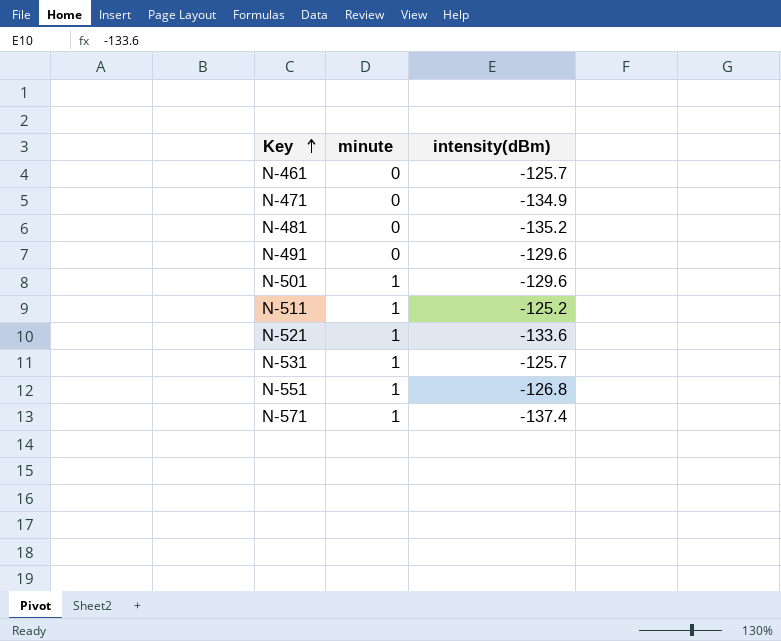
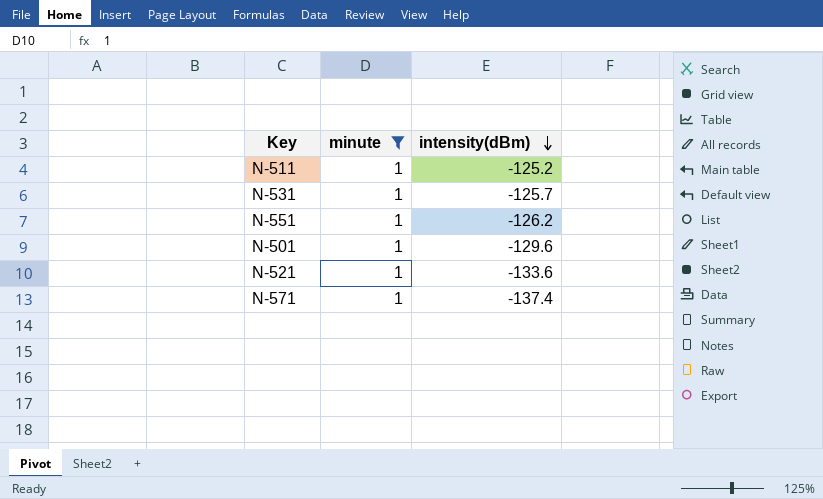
filter: none -> minute = 1
row order: Key ascending -> intensity(dBm) descending
N-551 | intensity(dBm): -126.8 -> -126.2

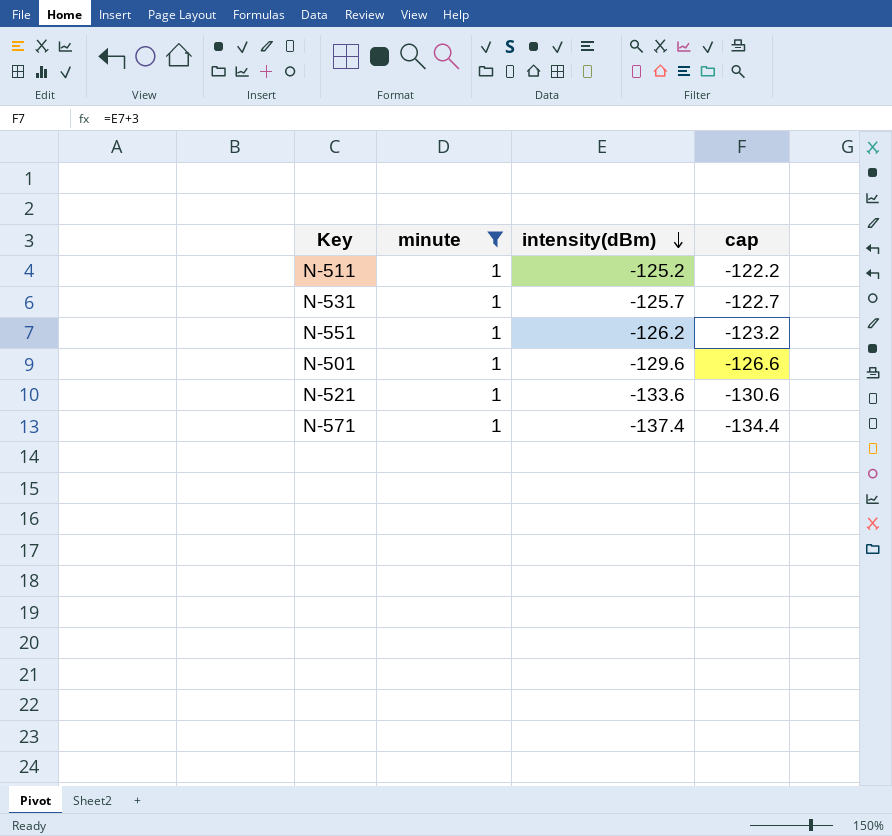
column cap | formula: none -> [intensity(dBm)] + 3

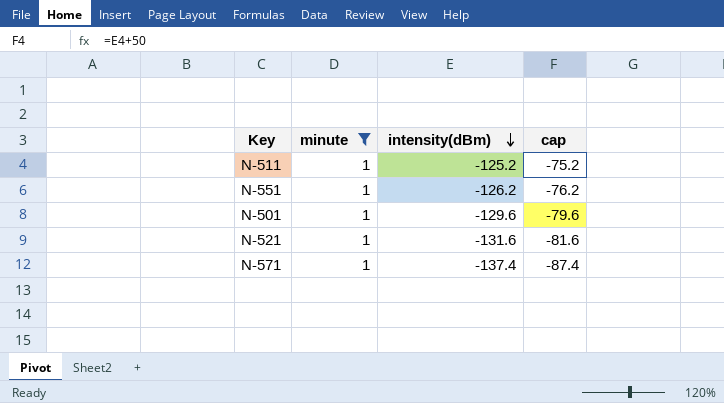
column cap | formula: [intensity(dBm)] + 3 -> [intensity(dBm)] + 50
row N-531: 1 | -125.7 | -122.7 -> none
N-521 | intensity(dBm): -133.6 -> -131.6

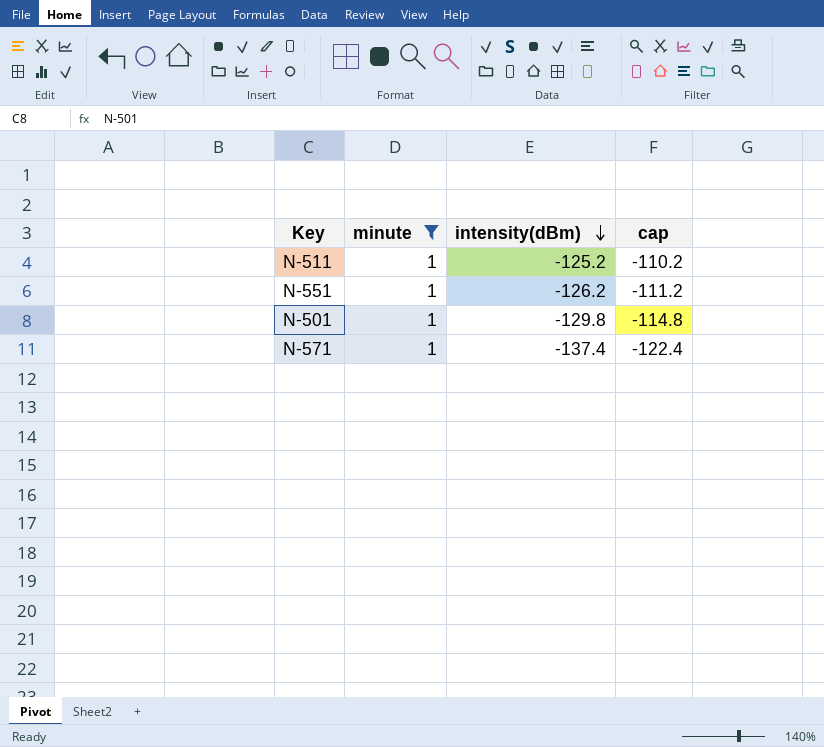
column cap | formula: [intensity(dBm)] + 50 -> [intensity(dBm)] + 15
row N-521: 1 | -131.6 | -81.6 -> none
N-501 | intensity(dBm): -129.6 -> -129.8

